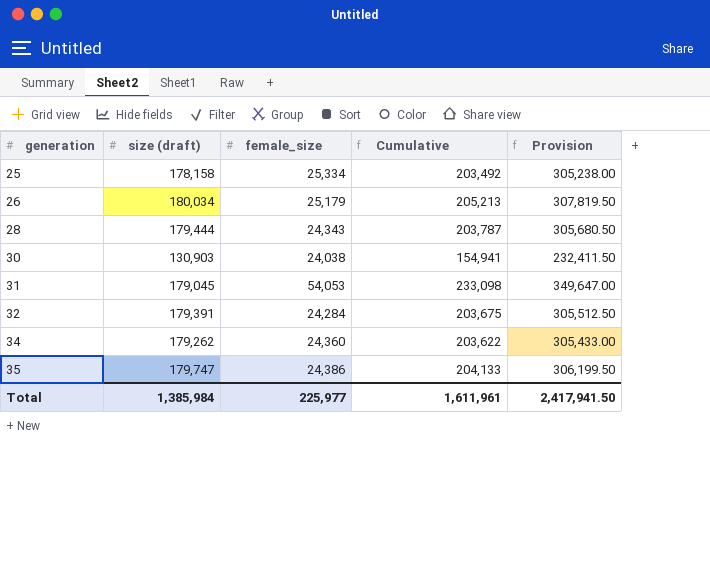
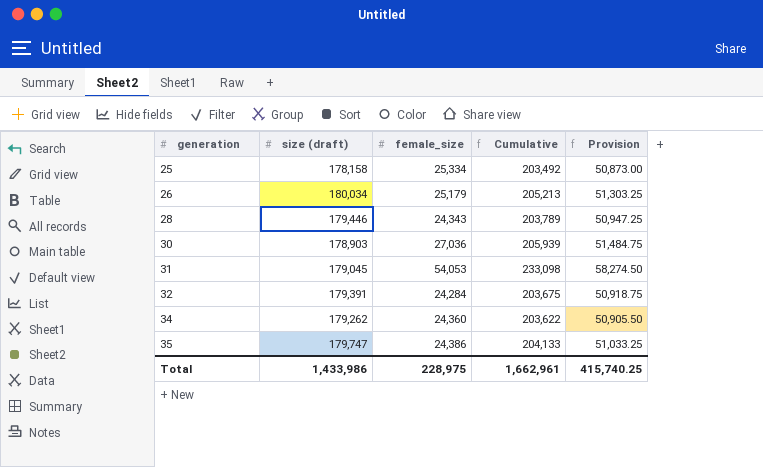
column Provision | formula: [Cumulative] * 1.5 -> [Cumulative] * 0.25
28 | size (draft): 179,444 -> 179,446
28 | Cumulative: 203,787 -> 203,789
30 | size (draft): 130,903 -> 178,903
30 | female_size: 24,038 -> 27,036
30 | Cumulative: 154,941 -> 205,939
Total | size (draft): 1,385,984 -> 1,433,986
Total | female_size: 225,977 -> 228,975
Total | Cumulative: 1,611,961 -> 1,662,961
Total | Provision: 2,417,941.50 -> 415,740.25

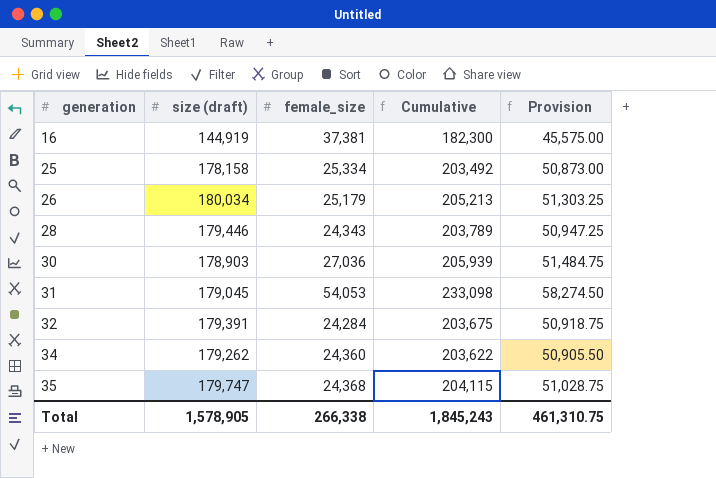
row 16: none -> 144,919 | 37,381 | 182,300 | 45,575.00
35 | female_size: 24,386 -> 24,368
35 | Cumulative: 204,133 -> 204,115
35 | Provision: 51,033.25 -> 51,028.75
Total | size (draft): 1,433,986 -> 1,578,905
Total | female_size: 228,975 -> 266,338
Total | Cumulative: 1,662,961 -> 1,845,243
Total | Provision: 415,740.25 -> 461,310.75

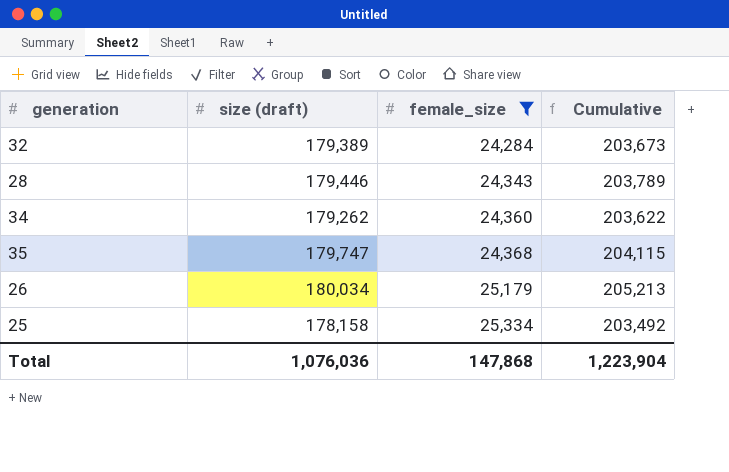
filter: none -> female_size <= 25,334
row order: generation ascending -> female_size ascending
column Provision | formula: [Cumulative] * 0.25 -> none
32 | size (draft): 179,391 -> 179,389
32 | Cumulative: 203,675 -> 203,673
Total | size (draft): 1,578,905 -> 1,076,036
Total | female_size: 266,338 -> 147,868
Total | Cumulative: 1,845,243 -> 1,223,904

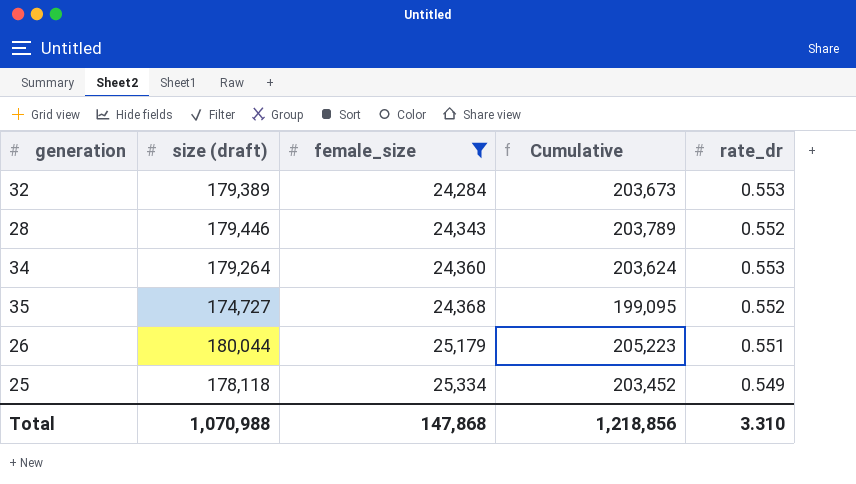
column rate_dr | position: none -> 5
34 | size (draft): 179,262 -> 179,264
34 | Cumulative: 203,622 -> 203,624
35 | size (draft): 179,747 -> 174,727
35 | Cumulative: 204,115 -> 199,095
26 | size (draft): 180,034 -> 180,044
26 | Cumulative: 205,213 -> 205,223
25 | size (draft): 178,158 -> 178,118
25 | Cumulative: 203,492 -> 203,452
Total | size (draft): 1,076,036 -> 1,070,988
Total | Cumulative: 1,223,904 -> 1,218,856

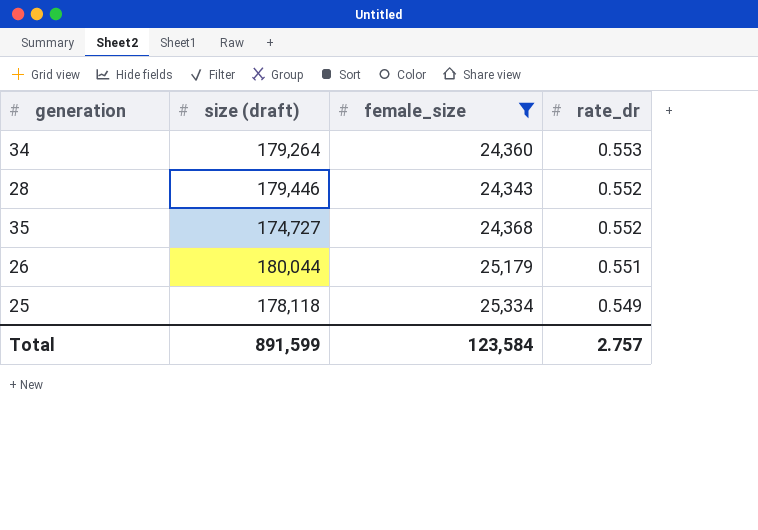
row order: female_size ascending -> rate_dr descending
column Cumulative | formula: [size (draft)] + [female_size] -> none
row 32: 179,389 | 24,284 | 203,673 | 0.553 -> none
Total | size (draft): 1,070,988 -> 891,599
Total | female_size: 147,868 -> 123,584
Total | rate_dr: 3.310 -> 2.757

